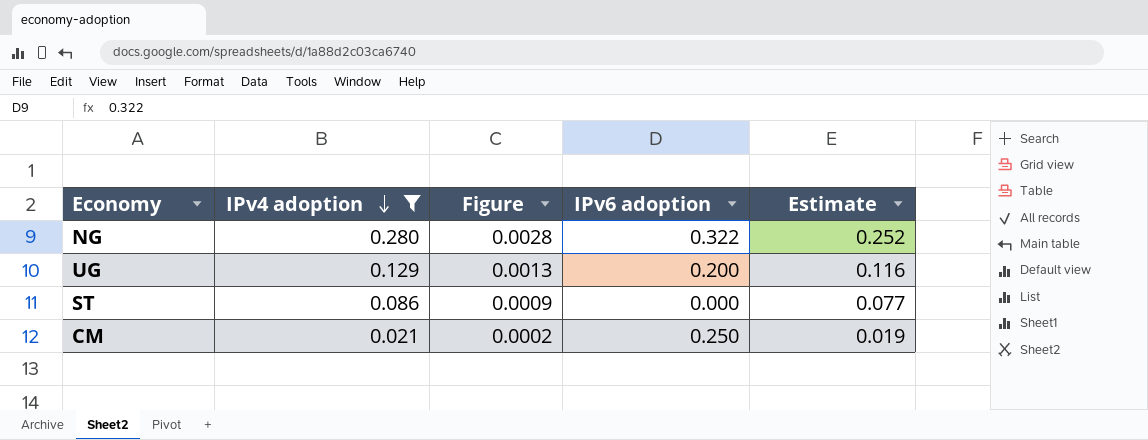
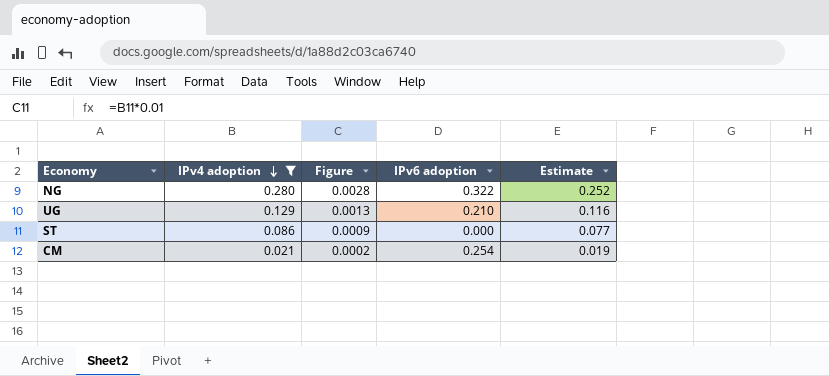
UG | IPv6 adoption: 0.200 -> 0.210
CM | IPv6 adoption: 0.250 -> 0.254

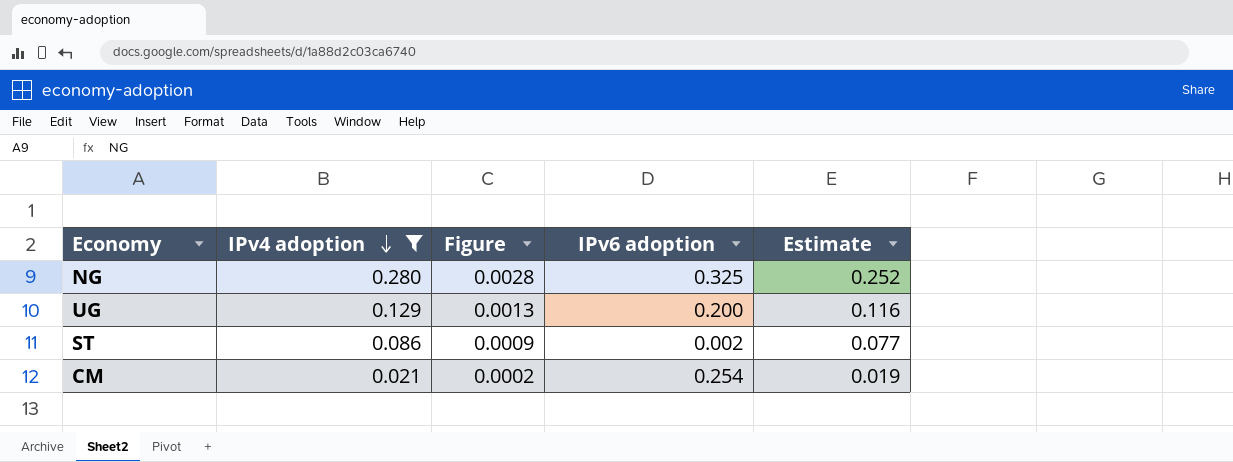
NG | IPv6 adoption: 0.322 -> 0.325
UG | IPv6 adoption: 0.210 -> 0.200
ST | IPv6 adoption: 0.000 -> 0.002

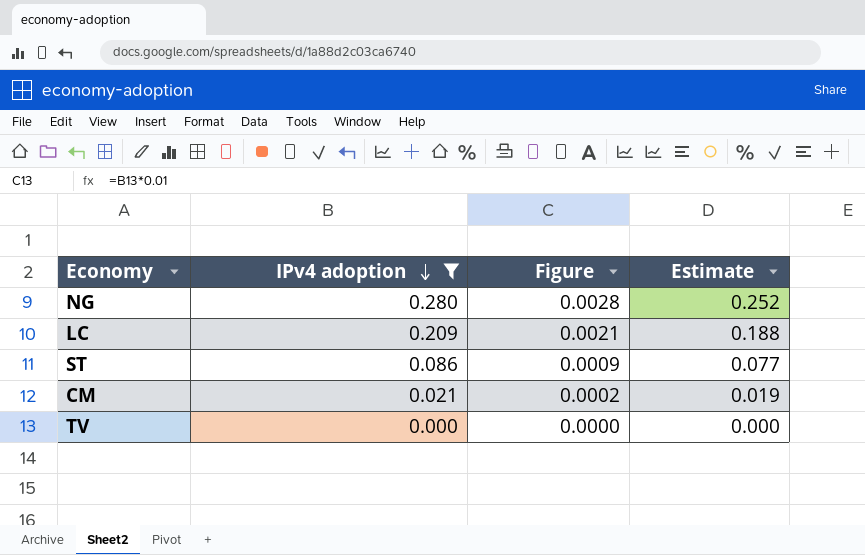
column IPv6 adoption | position: 4 -> none
row UG: 0.129 | 0.0013 | 0.200 | 0.116 -> none
row LC: none -> 0.209 | 0.0021 | 0.188
row TV: none -> 0.000 | 0.0000 | 0.000

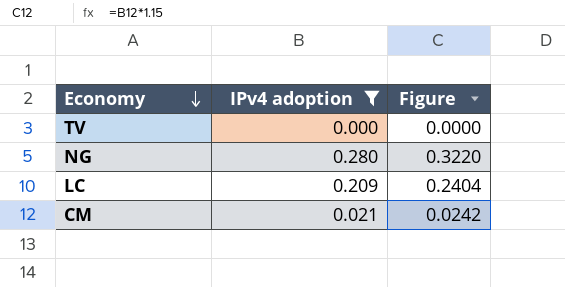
row order: IPv4 adoption descending -> Economy descending
column Estimate | formula: [IPv4 adoption] * 0.9 -> none
column Figure | formula: [IPv4 adoption] * 0.01 -> [IPv4 adoption] * 1.15
row ST: 0.086 | 0.0009 | 0.077 -> none

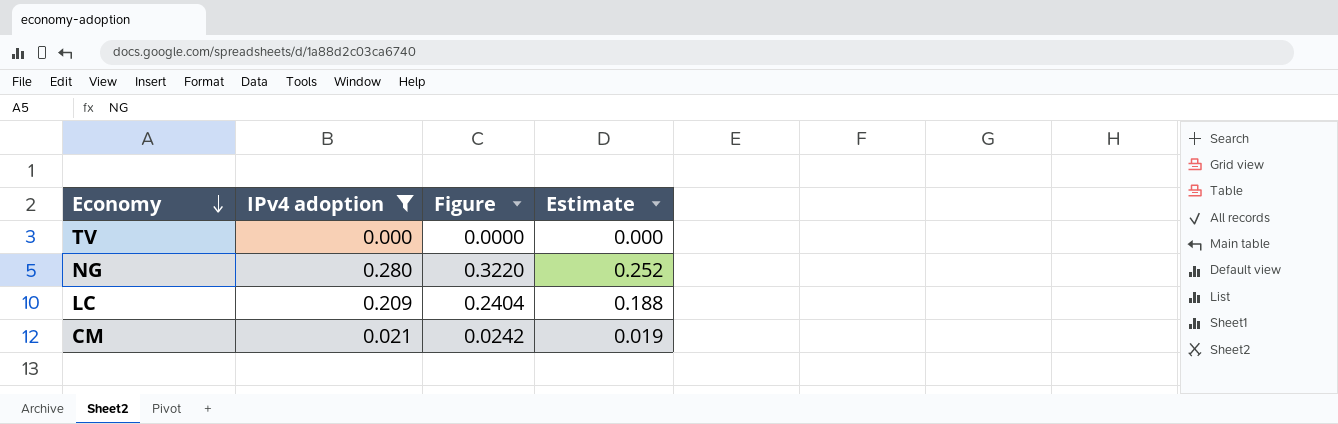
column Estimate | formula: none -> [IPv4 adoption] * 0.9

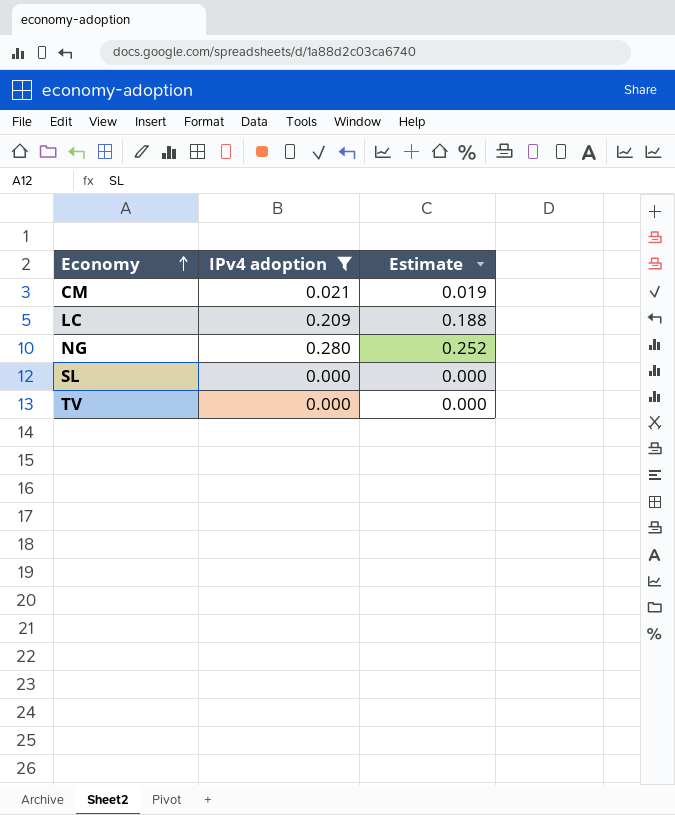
row order: Economy descending -> Economy ascending
column Figure | formula: [IPv4 adoption] * 1.15 -> none
row SL: none -> 0.000 | 0.000

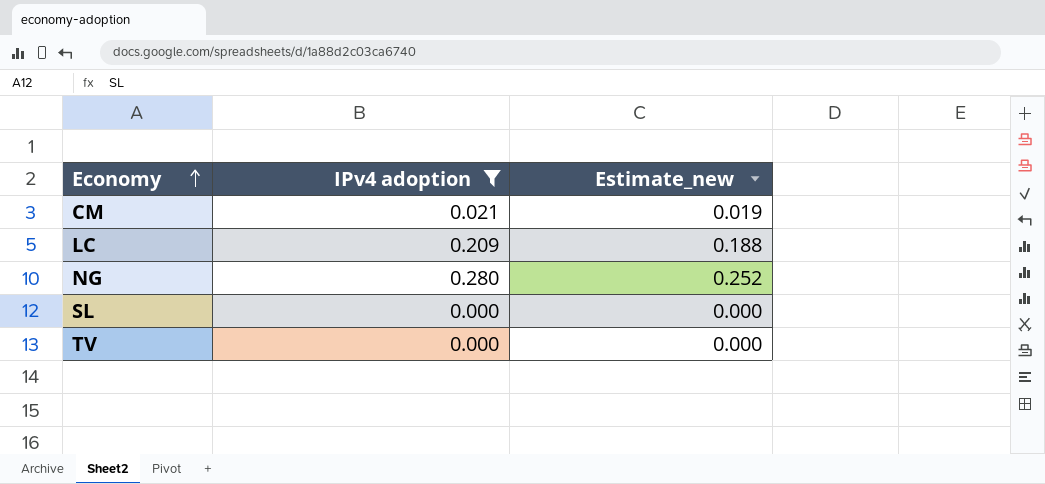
column name: Estimate -> Estimate_new

